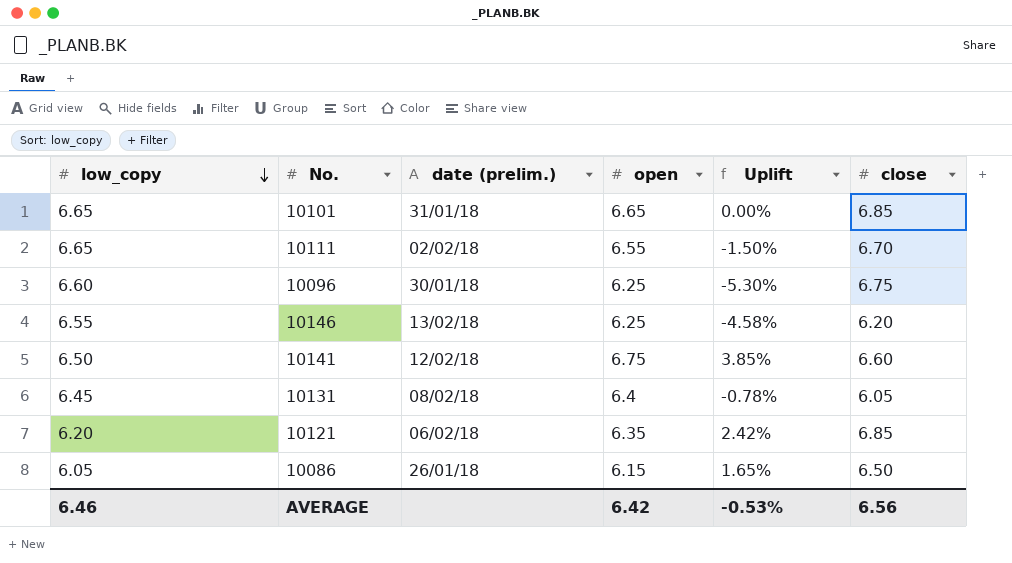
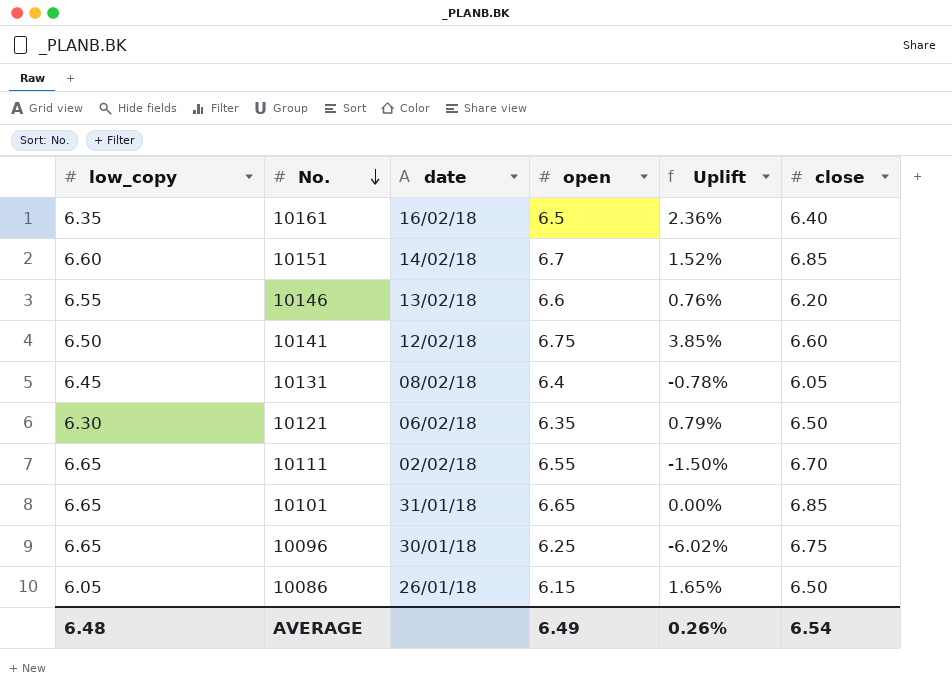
row order: low_copy descending -> No. descending
column name: date (prelim.) -> date
row 10161: none -> 6.35 | 16/02/18 | 6.5 | 2.36% | 6.40
row 10151: none -> 6.60 | 14/02/18 | 6.7 | 1.52% | 6.85
10146 | open: 6.25 -> 6.6
10146 | Uplift: -4.58% -> 0.76%
10121 | low_copy: 6.20 -> 6.30
10121 | Uplift: 2.42% -> 0.79%
10121 | close: 6.85 -> 6.50
10096 | low_copy: 6.60 -> 6.65
10096 | Uplift: -5.30% -> -6.02%
AVERAGE | low_copy: 6.46 -> 6.48
AVERAGE | open: 6.42 -> 6.49
AVERAGE | Uplift: -0.53% -> 0.26%
AVERAGE | close: 6.56 -> 6.54

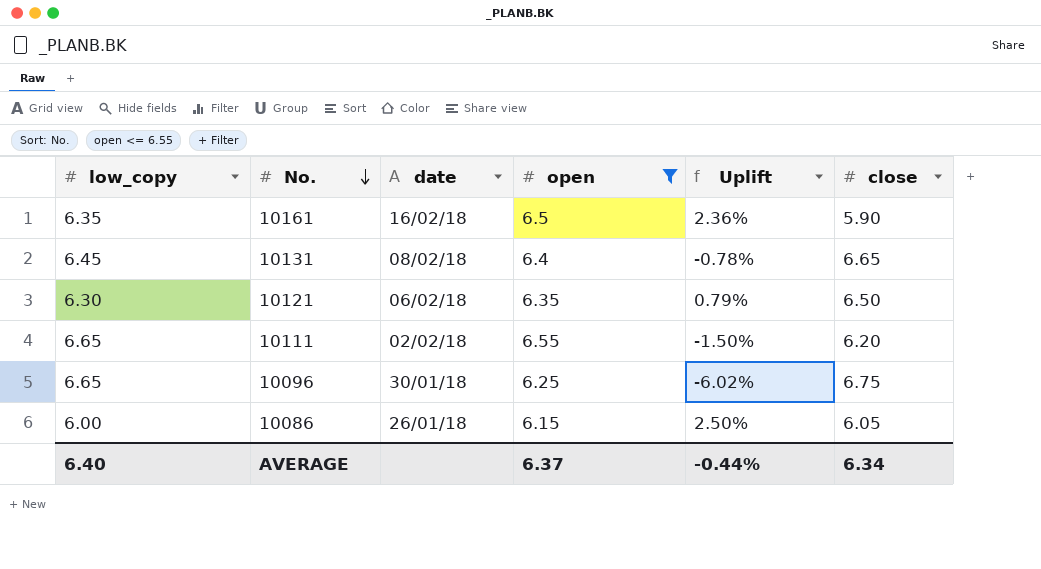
filter: none -> open <= 6.55
10161 | close: 6.40 -> 5.90
10131 | close: 6.05 -> 6.65
10111 | close: 6.70 -> 6.20
10086 | low_copy: 6.05 -> 6.00
10086 | Uplift: 1.65% -> 2.50%
10086 | close: 6.50 -> 6.05
AVERAGE | low_copy: 6.48 -> 6.40
AVERAGE | open: 6.49 -> 6.37
AVERAGE | Uplift: 0.26% -> -0.44%
AVERAGE | close: 6.54 -> 6.34

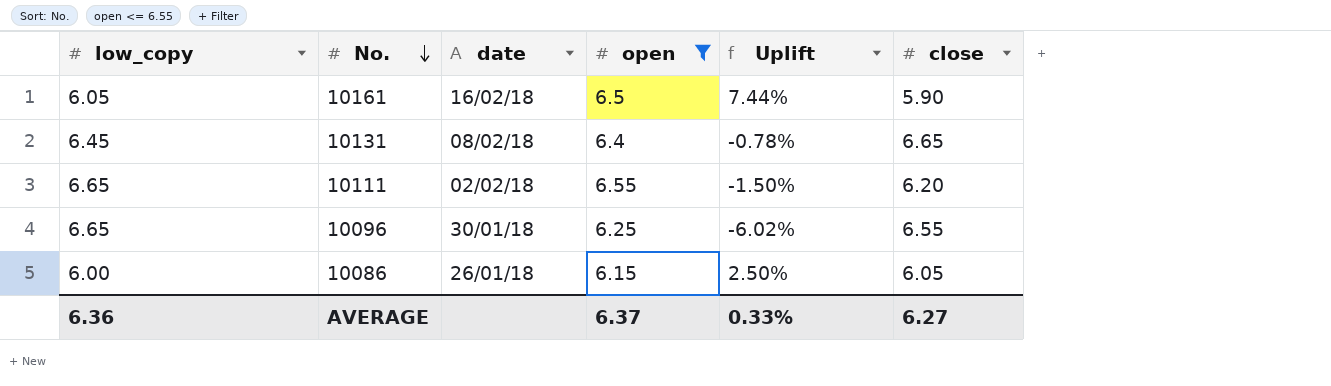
row 10121: 6.30 | 06/02/18 | 6.35 | 0.79% | 6.50 -> none
10161 | low_copy: 6.35 -> 6.05
10161 | Uplift: 2.36% -> 7.44%
10096 | close: 6.75 -> 6.55
AVERAGE | low_copy: 6.40 -> 6.36
AVERAGE | Uplift: -0.44% -> 0.33%
AVERAGE | close: 6.34 -> 6.27

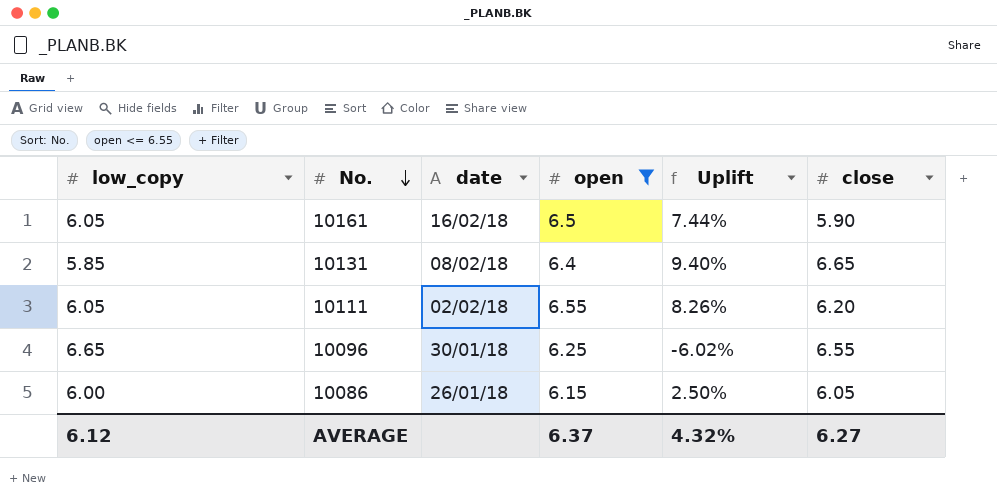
10131 | low_copy: 6.45 -> 5.85
10131 | Uplift: -0.78% -> 9.40%
10111 | low_copy: 6.65 -> 6.05
10111 | Uplift: -1.50% -> 8.26%
AVERAGE | low_copy: 6.36 -> 6.12
AVERAGE | Uplift: 0.33% -> 4.32%

